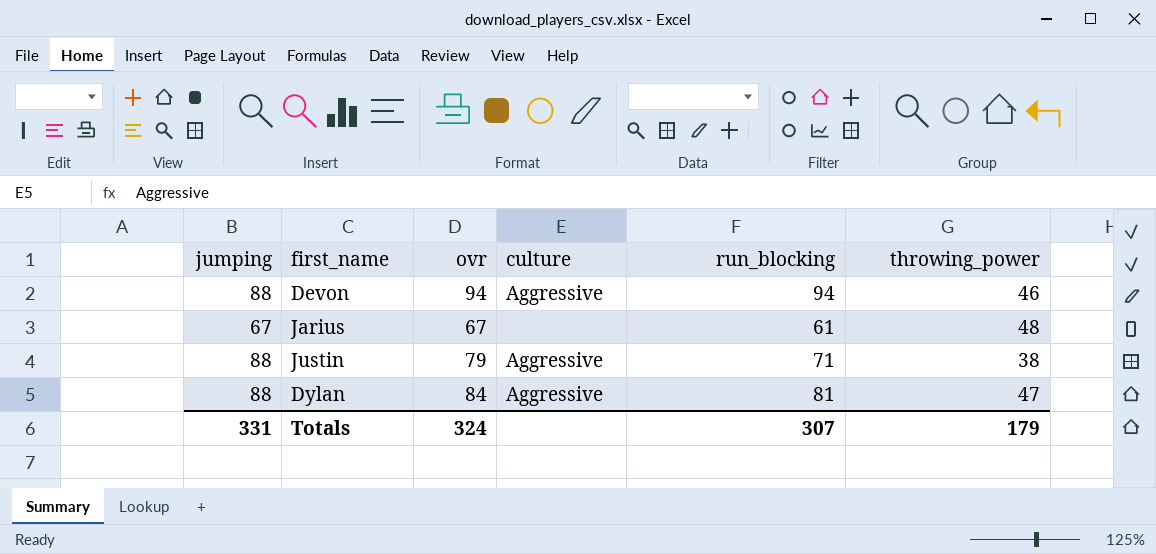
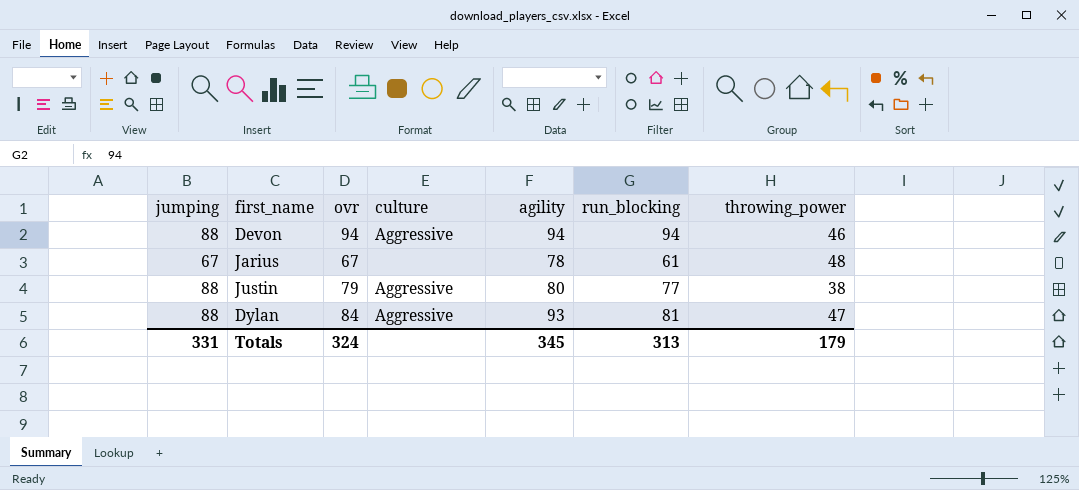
column agility | position: none -> 5
Justin | run_blocking: 71 -> 77
Totals | run_blocking: 307 -> 313

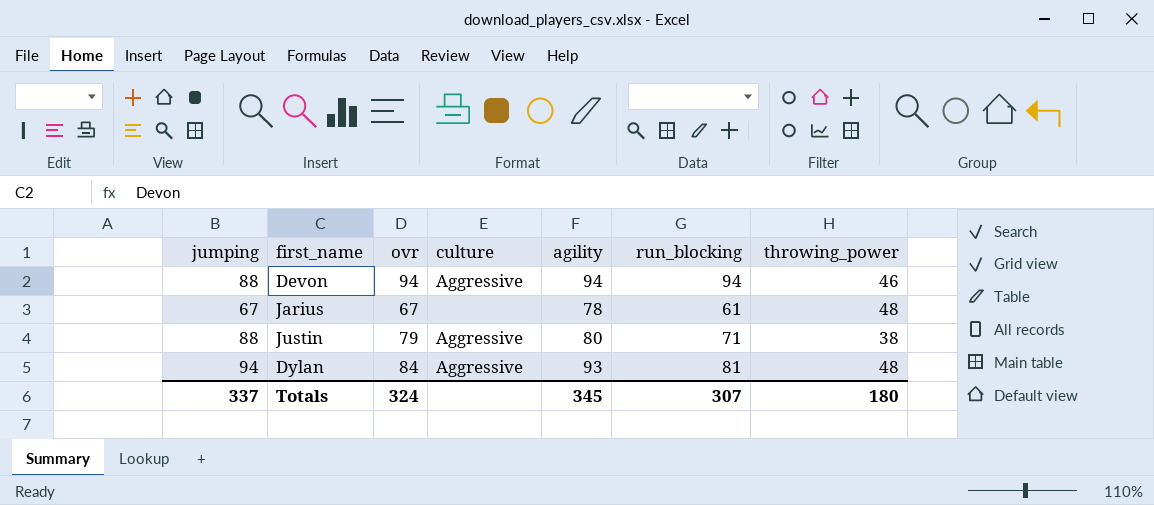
Justin | run_blocking: 77 -> 71
Dylan | jumping: 88 -> 94
Dylan | throwing_power: 47 -> 48
Totals | jumping: 331 -> 337
Totals | run_blocking: 313 -> 307
Totals | throwing_power: 179 -> 180

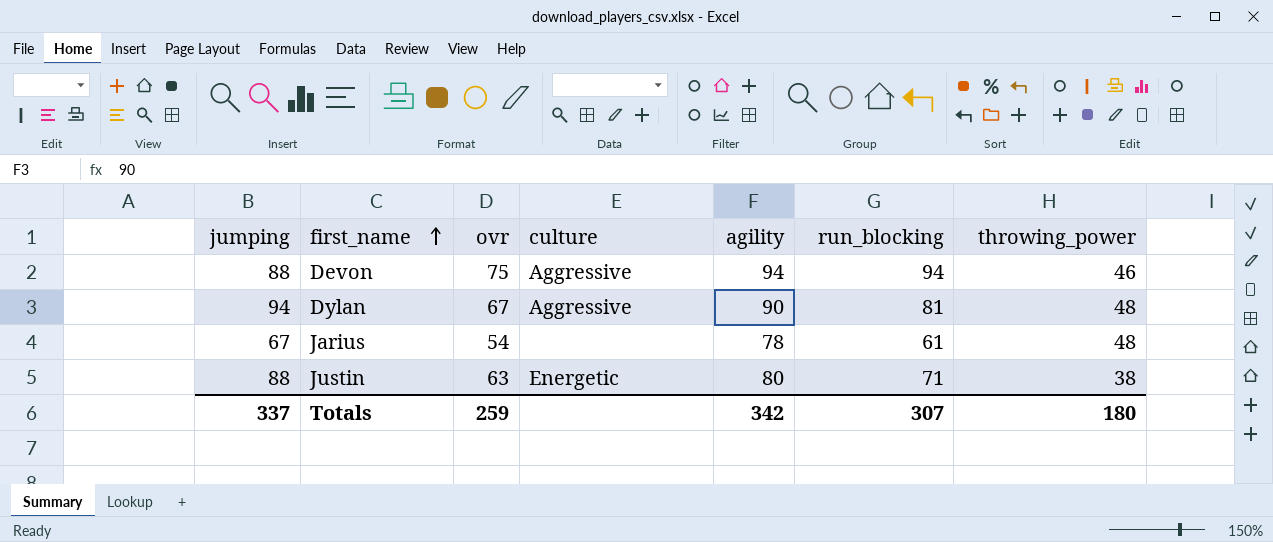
row order: none -> first_name ascending
Devon | ovr: 94 -> 75
Dylan | ovr: 84 -> 67
Dylan | agility: 93 -> 90
Jarius | ovr: 67 -> 54
Justin | ovr: 79 -> 63
Justin | culture: Aggressive -> Energetic
Totals | ovr: 324 -> 259
Totals | agility: 345 -> 342

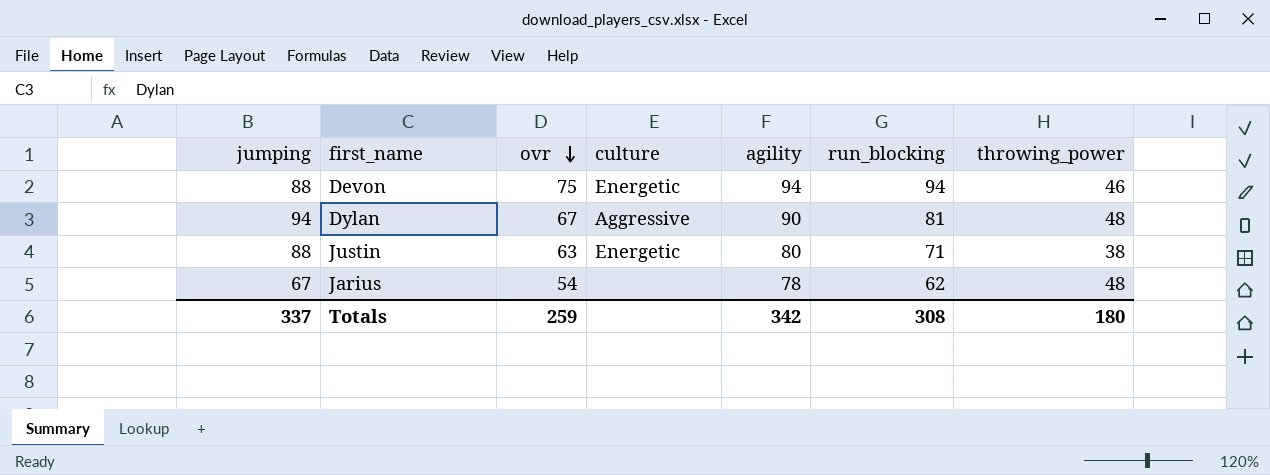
row order: first_name ascending -> ovr descending
Devon | culture: Aggressive -> Energetic
Jarius | run_blocking: 61 -> 62
Totals | run_blocking: 307 -> 308

